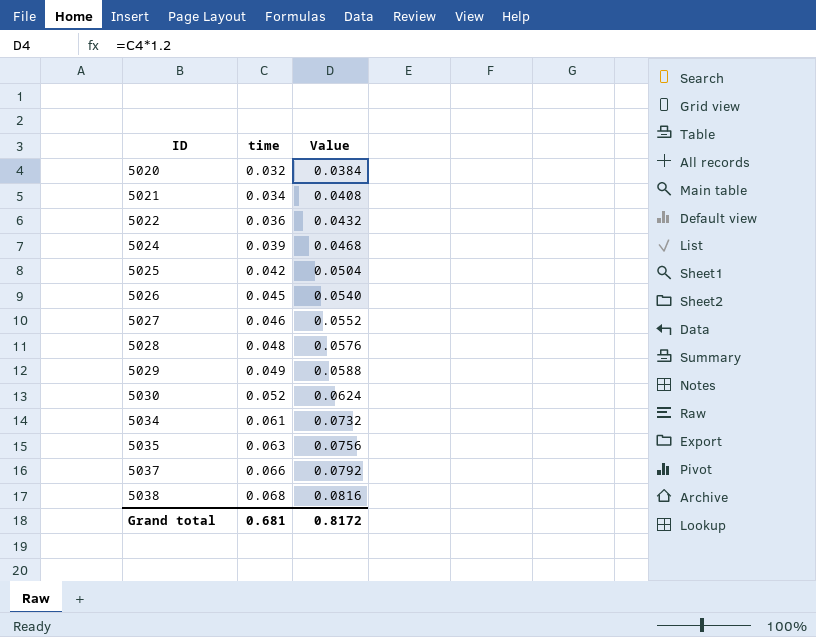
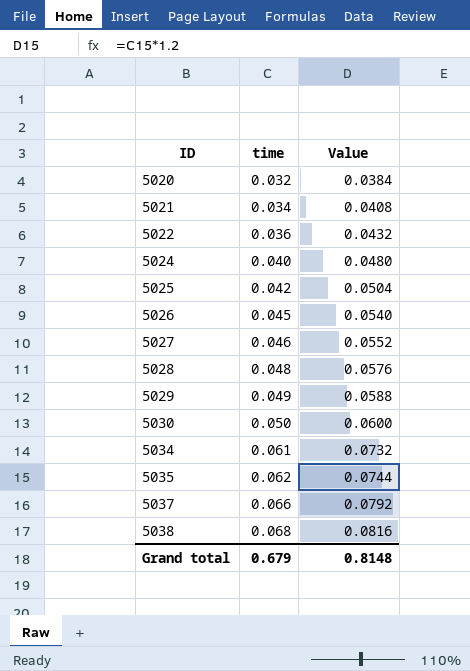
5024 | time: 0.039 -> 0.040
5024 | Value: 0.0468 -> 0.0480
5030 | time: 0.052 -> 0.050
5030 | Value: 0.0624 -> 0.0600
5035 | time: 0.063 -> 0.062
5035 | Value: 0.0756 -> 0.0744
Grand total | time: 0.681 -> 0.679
Grand total | Value: 0.8172 -> 0.8148

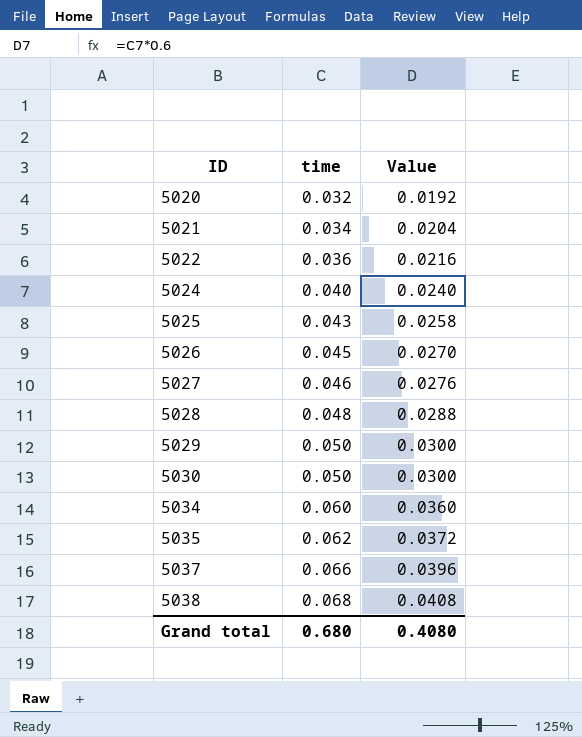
column Value | formula: [time] * 1.2 -> [time] * 0.6
5025 | time: 0.042 -> 0.043
5029 | time: 0.049 -> 0.050
5034 | time: 0.061 -> 0.060
Grand total | time: 0.679 -> 0.680
Grand total | Value: 0.8148 -> 0.4080

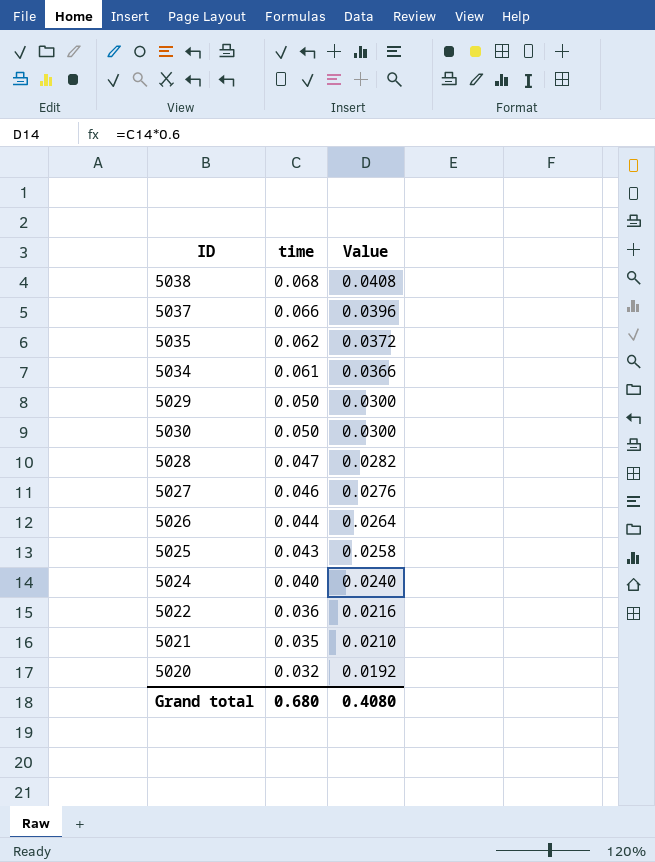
row order: ID ascending -> time descending
5034 | time: 0.060 -> 0.061
5034 | Value: 0.0360 -> 0.0366
5028 | time: 0.048 -> 0.047
5028 | Value: 0.0288 -> 0.0282
5026 | time: 0.045 -> 0.044
5026 | Value: 0.0270 -> 0.0264
5021 | time: 0.034 -> 0.035
5021 | Value: 0.0204 -> 0.0210

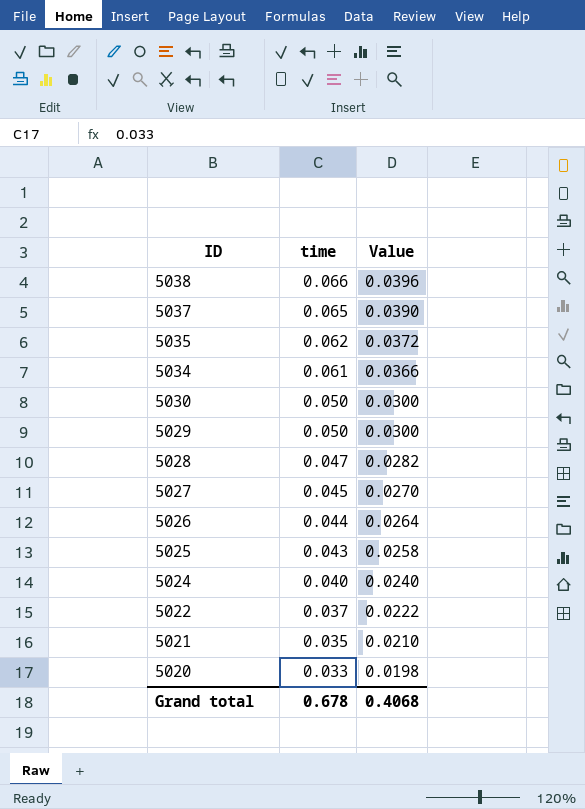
row order: time descending -> ID descending
5038 | time: 0.068 -> 0.066
5038 | Value: 0.0408 -> 0.0396
5037 | time: 0.066 -> 0.065
5037 | Value: 0.0396 -> 0.0390
5027 | time: 0.046 -> 0.045
5027 | Value: 0.0276 -> 0.0270
5022 | time: 0.036 -> 0.037
5022 | Value: 0.0216 -> 0.0222
5020 | time: 0.032 -> 0.033
5020 | Value: 0.0192 -> 0.0198
Grand total | time: 0.680 -> 0.678
Grand total | Value: 0.4080 -> 0.4068

